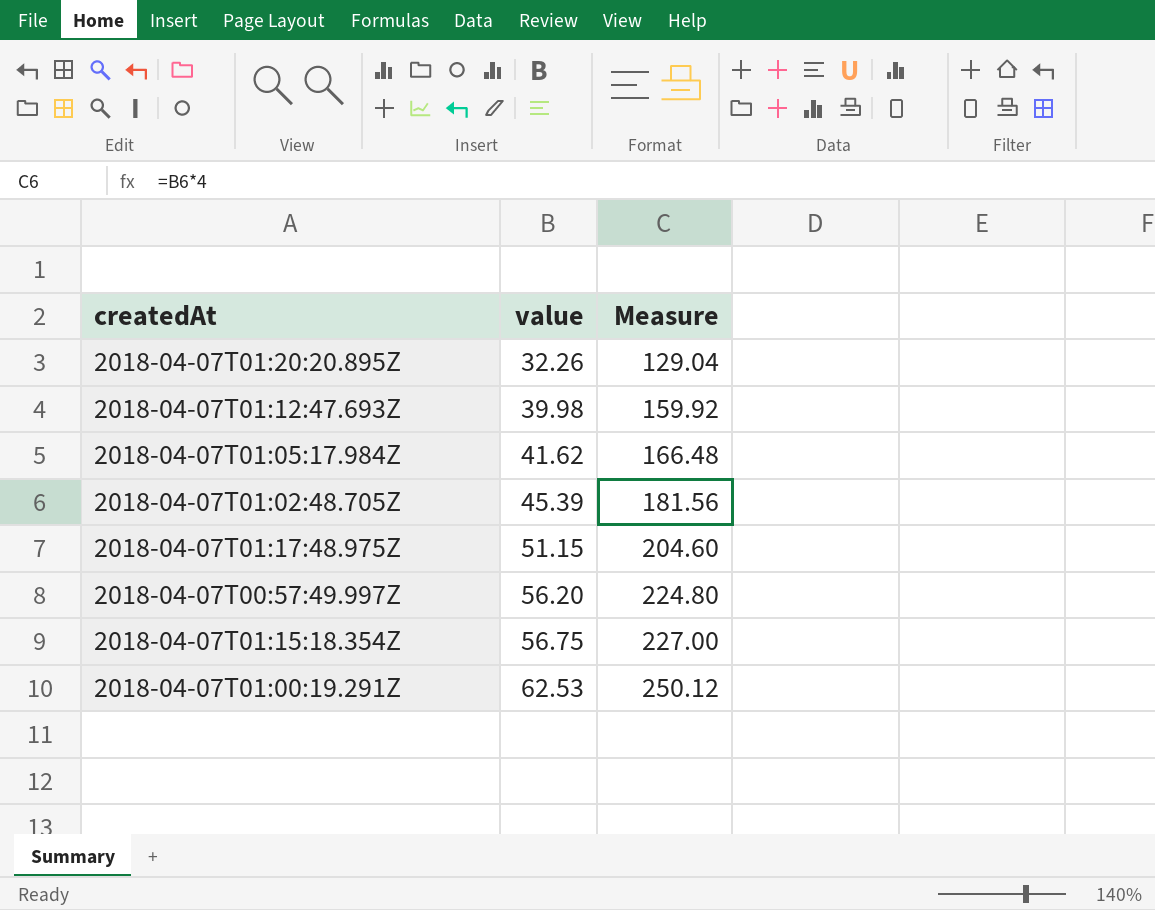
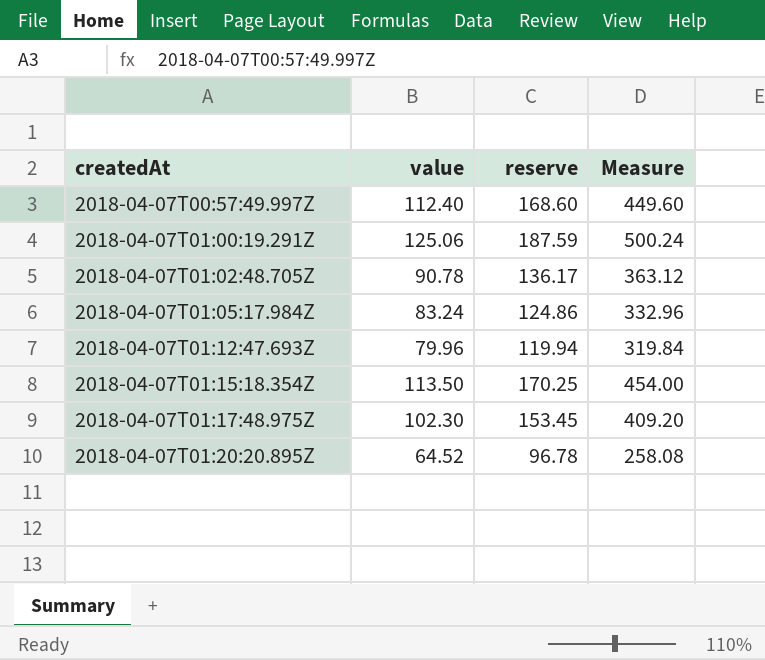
row order: value ascending -> createdAt ascending
column reserve | formula: none -> [value] * 1.5
2018-04-07T00:57:49.997Z | value: 56.20 -> 112.40
2018-04-07T00:57:49.997Z | Measure: 224.80 -> 449.60
2018-04-07T01:00:19.291Z | value: 62.53 -> 125.06
2018-04-07T01:00:19.291Z | Measure: 250.12 -> 500.24
2018-04-07T01:02:48.705Z | value: 45.39 -> 90.78
2018-04-07T01:02:48.705Z | Measure: 181.56 -> 363.12
2018-04-07T01:05:17.984Z | value: 41.62 -> 83.24
2018-04-07T01:05:17.984Z | Measure: 166.48 -> 332.96
2018-04-07T01:12:47.693Z | value: 39.98 -> 79.96
2018-04-07T01:12:47.693Z | Measure: 159.92 -> 319.84
2018-04-07T01:15:18.354Z | value: 56.75 -> 113.50
2018-04-07T01:15:18.354Z | Measure: 227.00 -> 454.00
2018-04-07T01:17:48.975Z | value: 51.15 -> 102.30
2018-04-07T01:17:48.975Z | Measure: 204.60 -> 409.20
2018-04-07T01:20:20.895Z | value: 32.26 -> 64.52
2018-04-07T01:20:20.895Z | Measure: 129.04 -> 258.08

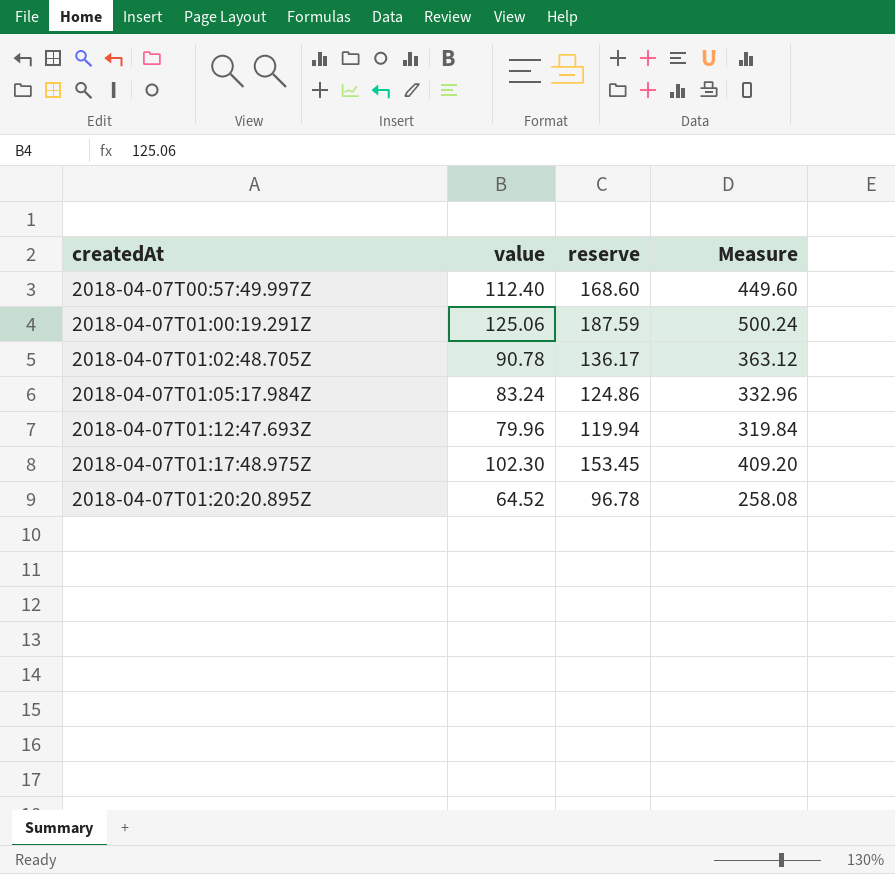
row 2018-04-07T01:15:18.354Z: 113.50 | 170.25 | 454.00 -> none

